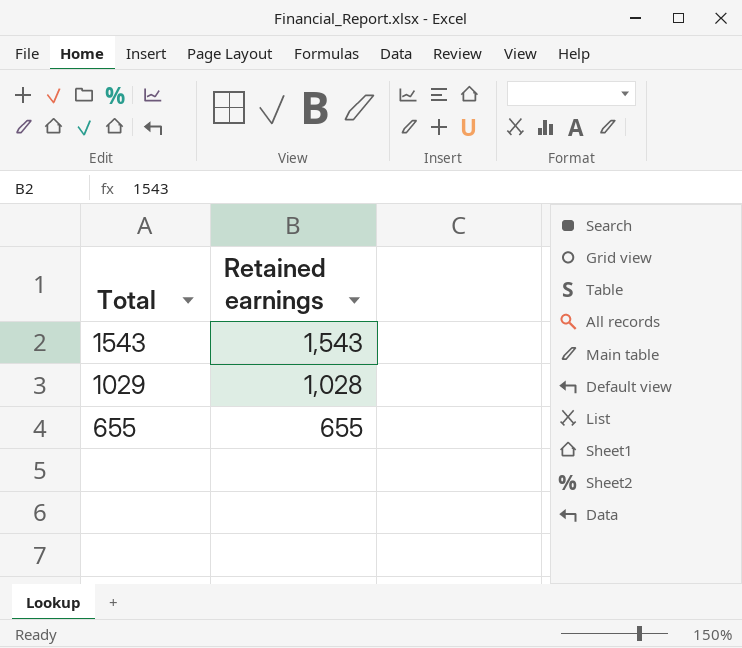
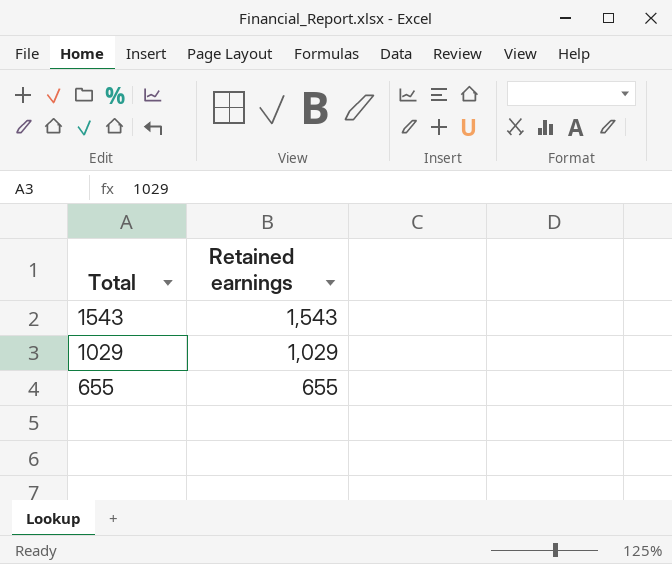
1029 | Retained earnings: 1,028 -> 1,029

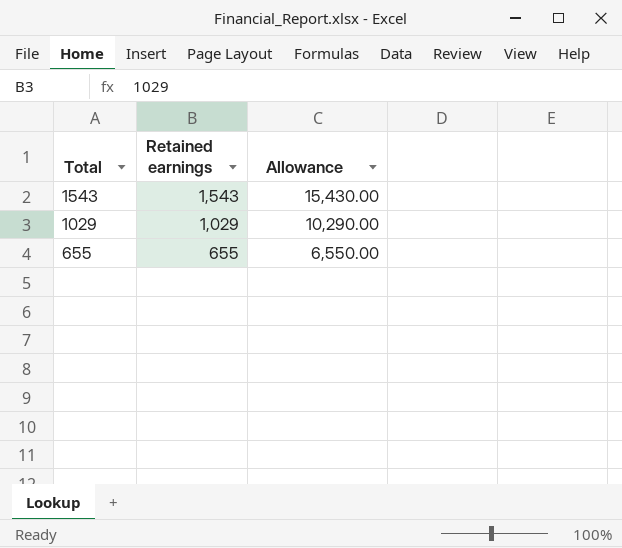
column Allowance | formula: none -> [Retained earnings] * 10

